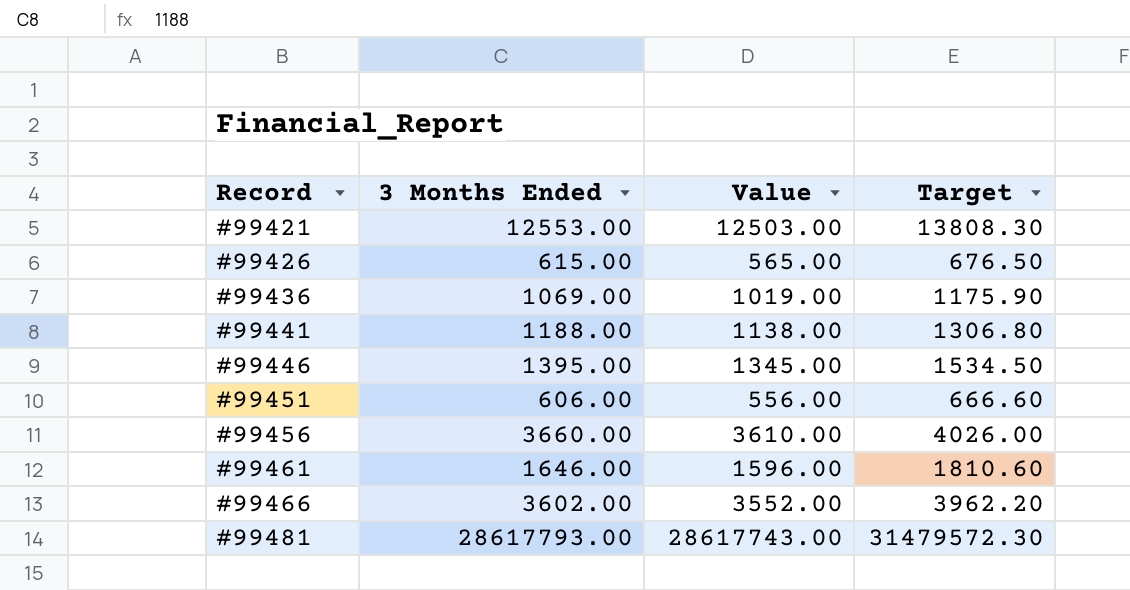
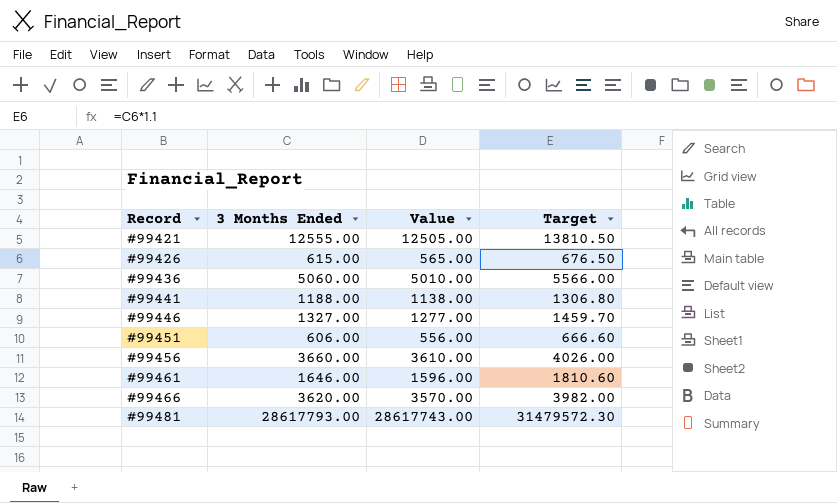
#99421 | 3 Months Ended: 12553.00 -> 12555.00
#99421 | Value: 12503.00 -> 12505.00
#99421 | Target: 13808.30 -> 13810.50
#99436 | 3 Months Ended: 1069.00 -> 5060.00
#99436 | Value: 1019.00 -> 5010.00
#99436 | Target: 1175.90 -> 5566.00
#99446 | 3 Months Ended: 1395.00 -> 1327.00
#99446 | Value: 1345.00 -> 1277.00
#99446 | Target: 1534.50 -> 1459.70
#99466 | 3 Months Ended: 3602.00 -> 3620.00
#99466 | Value: 3552.00 -> 3570.00
#99466 | Target: 3962.20 -> 3982.00

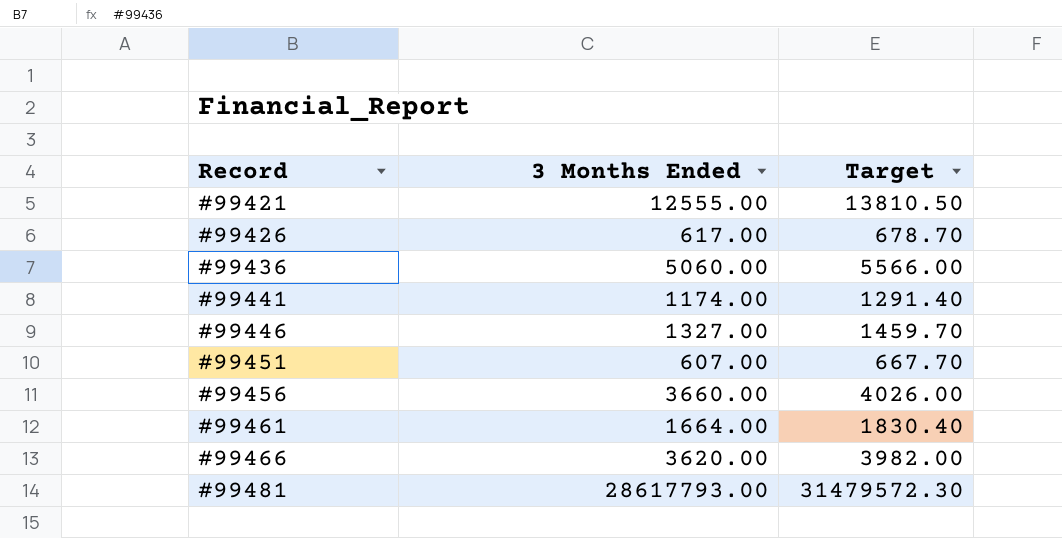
column Value | formula: [3 Months Ended] - 50 -> none
#99426 | 3 Months Ended: 615.00 -> 617.00
#99426 | Target: 676.50 -> 678.70
#99441 | 3 Months Ended: 1188.00 -> 1174.00
#99441 | Target: 1306.80 -> 1291.40
#99451 | 3 Months Ended: 606.00 -> 607.00
#99451 | Target: 666.60 -> 667.70
#99461 | 3 Months Ended: 1646.00 -> 1664.00
#99461 | Target: 1810.60 -> 1830.40

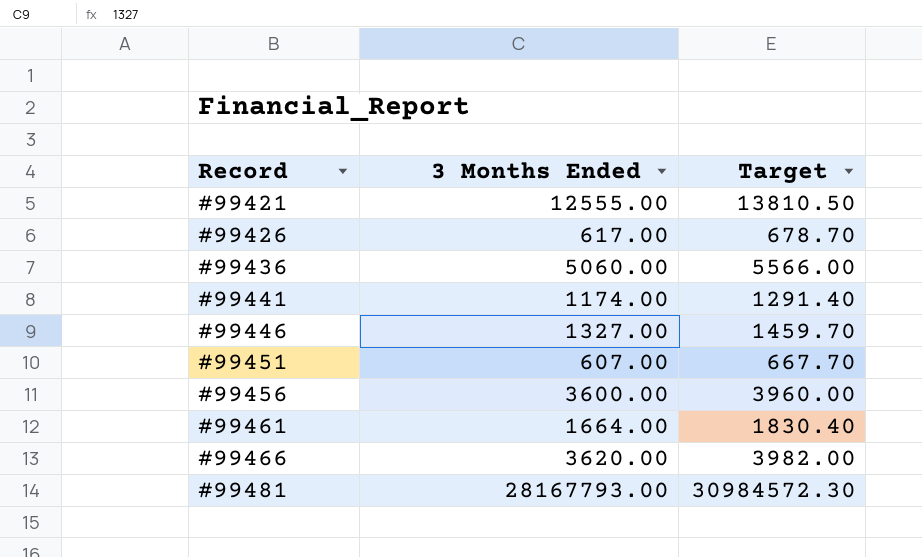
#99456 | 3 Months Ended: 3660.00 -> 3600.00
#99456 | Target: 4026.00 -> 3960.00
#99481 | 3 Months Ended: 28617793.00 -> 28167793.00
#99481 | Target: 31479572.30 -> 30984572.30

